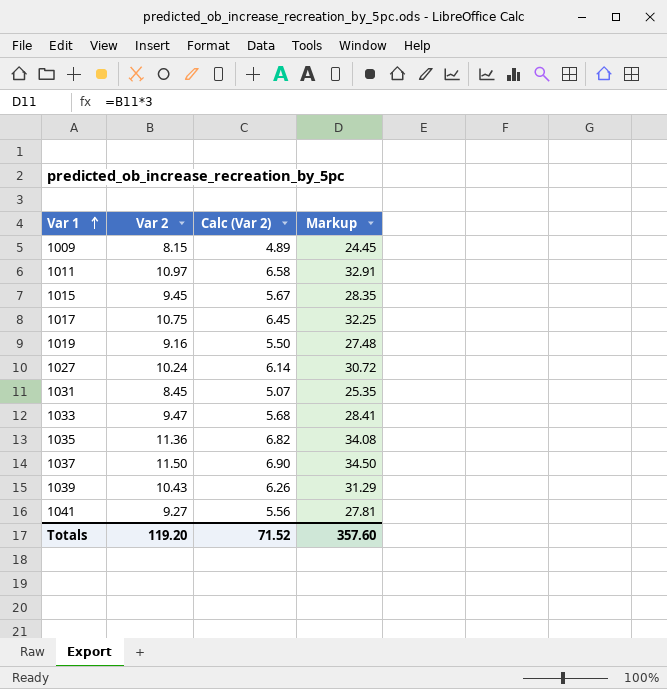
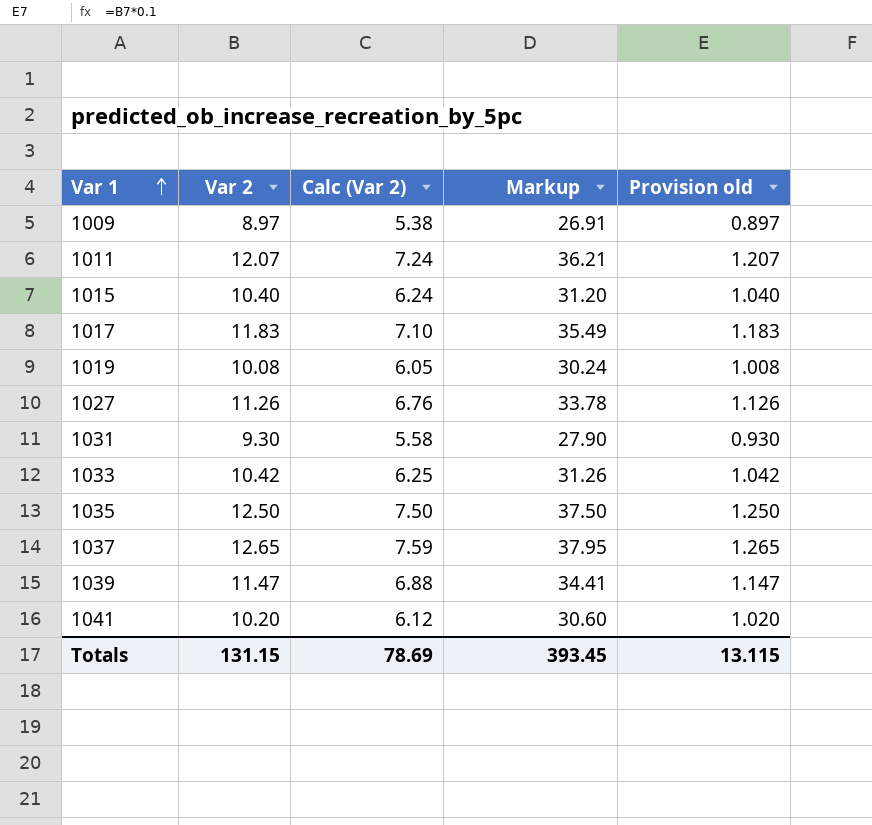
column Provision old | formula: none -> [Var 2] * 0.1
1009 | Var 2: 8.15 -> 8.97
1009 | Calc (Var 2): 4.89 -> 5.38
1009 | Markup: 24.45 -> 26.91
1011 | Var 2: 10.97 -> 12.07
1011 | Calc (Var 2): 6.58 -> 7.24
1011 | Markup: 32.91 -> 36.21
1015 | Var 2: 9.45 -> 10.40
1015 | Calc (Var 2): 5.67 -> 6.24
1015 | Markup: 28.35 -> 31.20
1017 | Var 2: 10.75 -> 11.83
1017 | Calc (Var 2): 6.45 -> 7.10
1017 | Markup: 32.25 -> 35.49
1019 | Var 2: 9.16 -> 10.08
1019 | Calc (Var 2): 5.50 -> 6.05
1019 | Markup: 27.48 -> 30.24
1027 | Var 2: 10.24 -> 11.26
1027 | Calc (Var 2): 6.14 -> 6.76
1027 | Markup: 30.72 -> 33.78
1031 | Var 2: 8.45 -> 9.30
1031 | Calc (Var 2): 5.07 -> 5.58
1031 | Markup: 25.35 -> 27.90
1033 | Var 2: 9.47 -> 10.42
1033 | Calc (Var 2): 5.68 -> 6.25
1033 | Markup: 28.41 -> 31.26
1035 | Var 2: 11.36 -> 12.50
1035 | Calc (Var 2): 6.82 -> 7.50
1035 | Markup: 34.08 -> 37.50
1037 | Var 2: 11.50 -> 12.65
1037 | Calc (Var 2): 6.90 -> 7.59
1037 | Markup: 34.50 -> 37.95
1039 | Var 2: 10.43 -> 11.47
1039 | Calc (Var 2): 6.26 -> 6.88
1039 | Markup: 31.29 -> 34.41
1041 | Var 2: 9.27 -> 10.20
1041 | Calc (Var 2): 5.56 -> 6.12
1041 | Markup: 27.81 -> 30.60
Totals | Var 2: 119.20 -> 131.15
Totals | Calc (Var 2): 71.52 -> 78.69
Totals | Markup: 357.60 -> 393.45

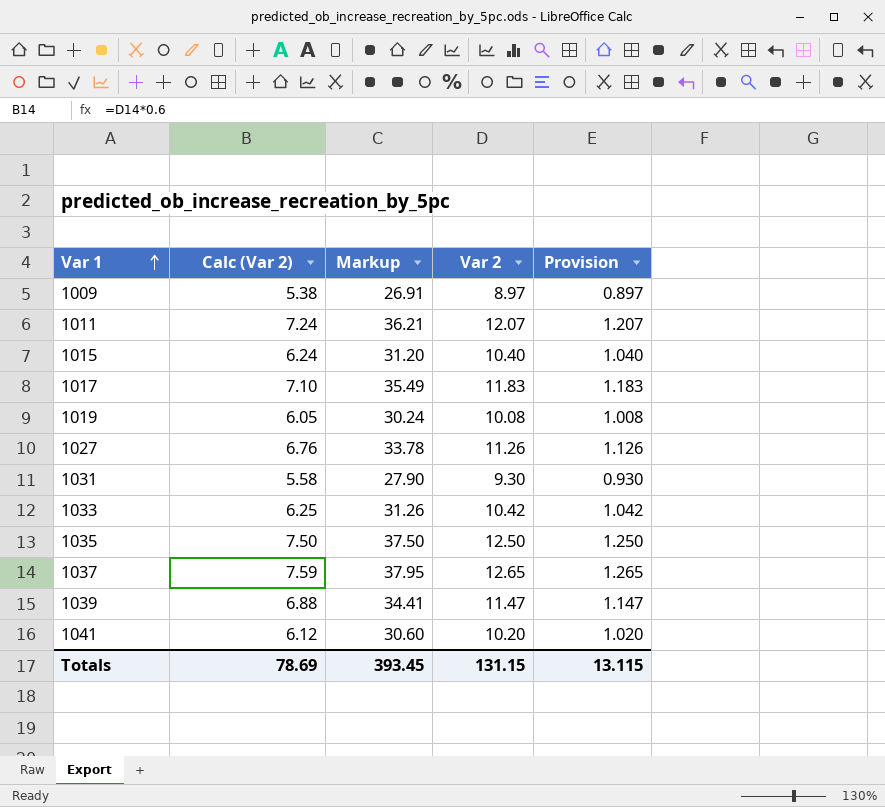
column Var 2 | position: 2 -> 4
column name: Provision old -> Provision

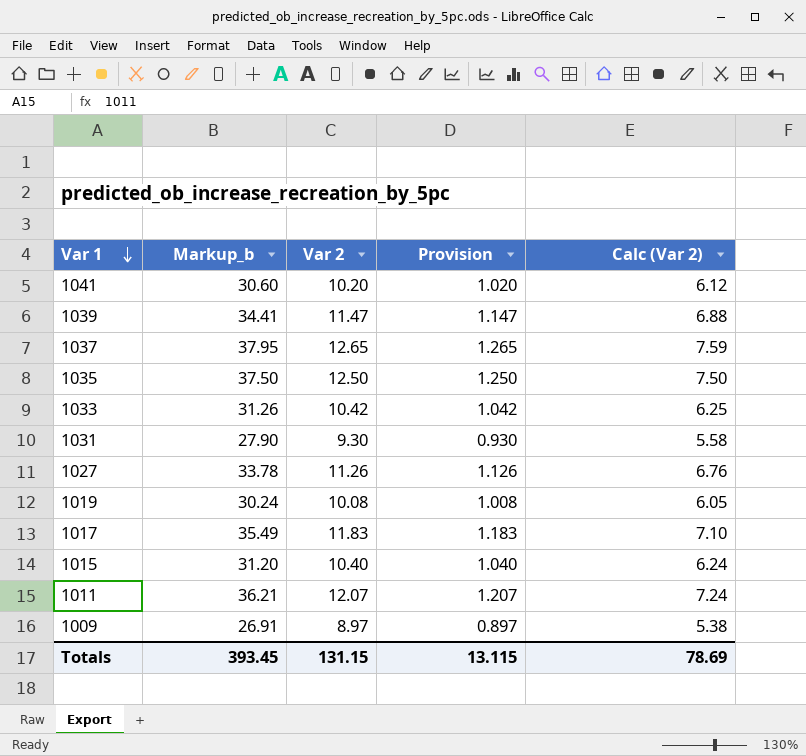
row order: Var 1 ascending -> Var 1 descending
column name: Markup -> Markup_b
column Calc (Var 2) | position: 2 -> 5

